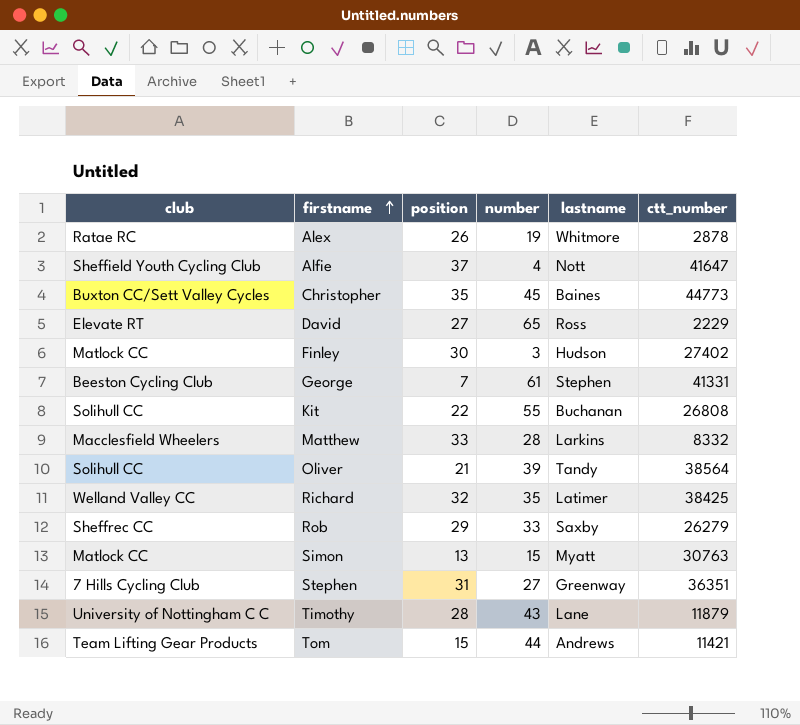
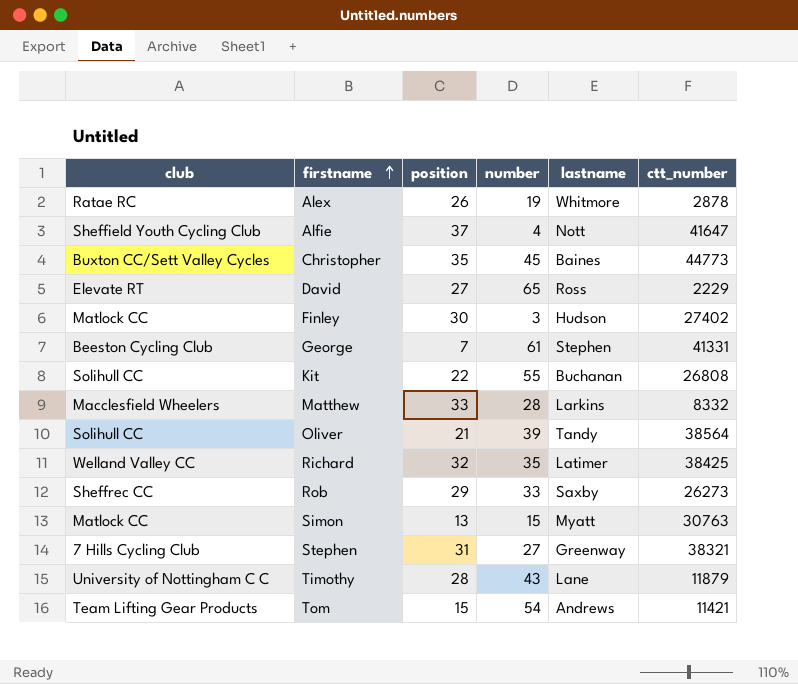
Rob | ctt_number: 26279 -> 26273
Stephen | ctt_number: 36351 -> 38321
Tom | number: 44 -> 54

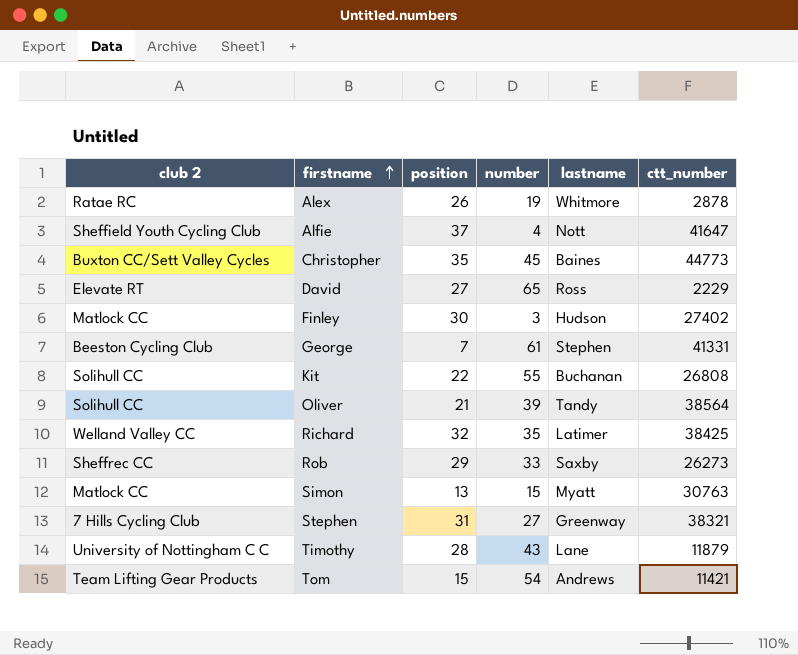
column name: club -> club 2
row Matthew: Macclesfield Wheelers | 33 | 28 | Larkins | 8332 -> none

